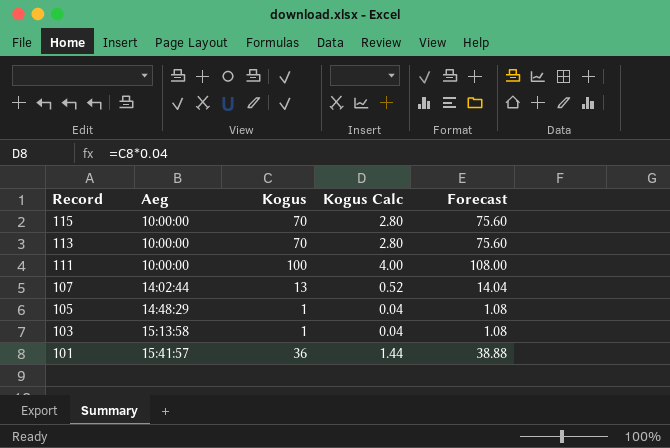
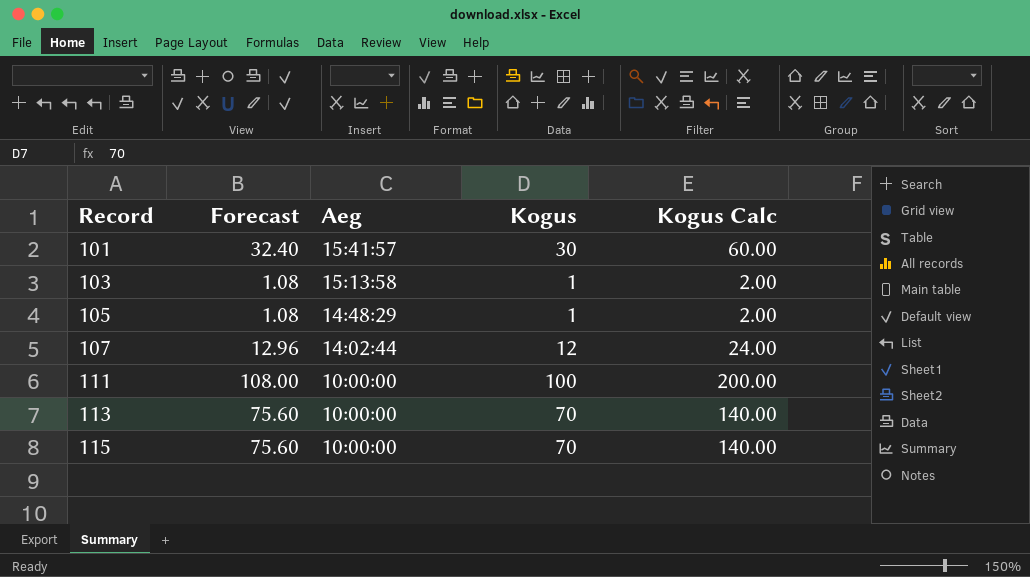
row order: Record descending -> Record ascending
column Forecast | position: 5 -> 2
column Kogus Calc | formula: [Kogus] * 0.04 -> [Kogus] * 2
101 | Forecast: 38.88 -> 32.40
101 | Kogus: 36 -> 30
107 | Forecast: 14.04 -> 12.96
107 | Kogus: 13 -> 12

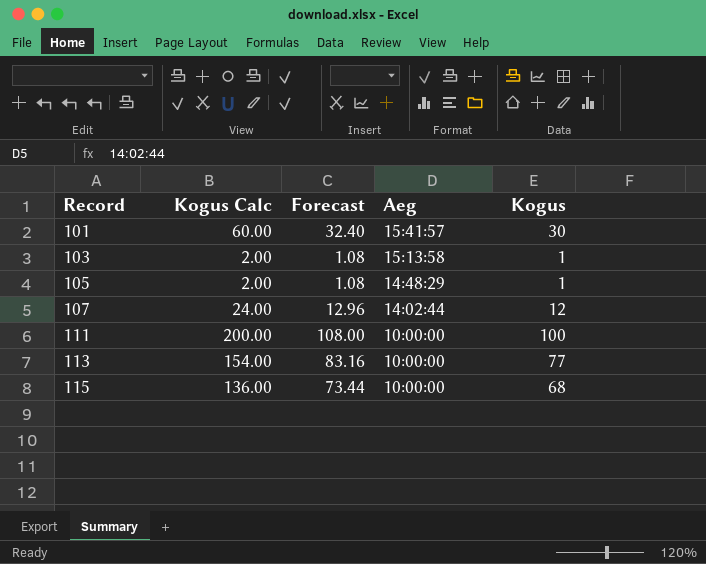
column Kogus Calc | position: 5 -> 2
113 | Kogus Calc: 140.00 -> 154.00
113 | Forecast: 75.60 -> 83.16
113 | Kogus: 70 -> 77
115 | Kogus Calc: 140.00 -> 136.00
115 | Forecast: 75.60 -> 73.44
115 | Kogus: 70 -> 68

